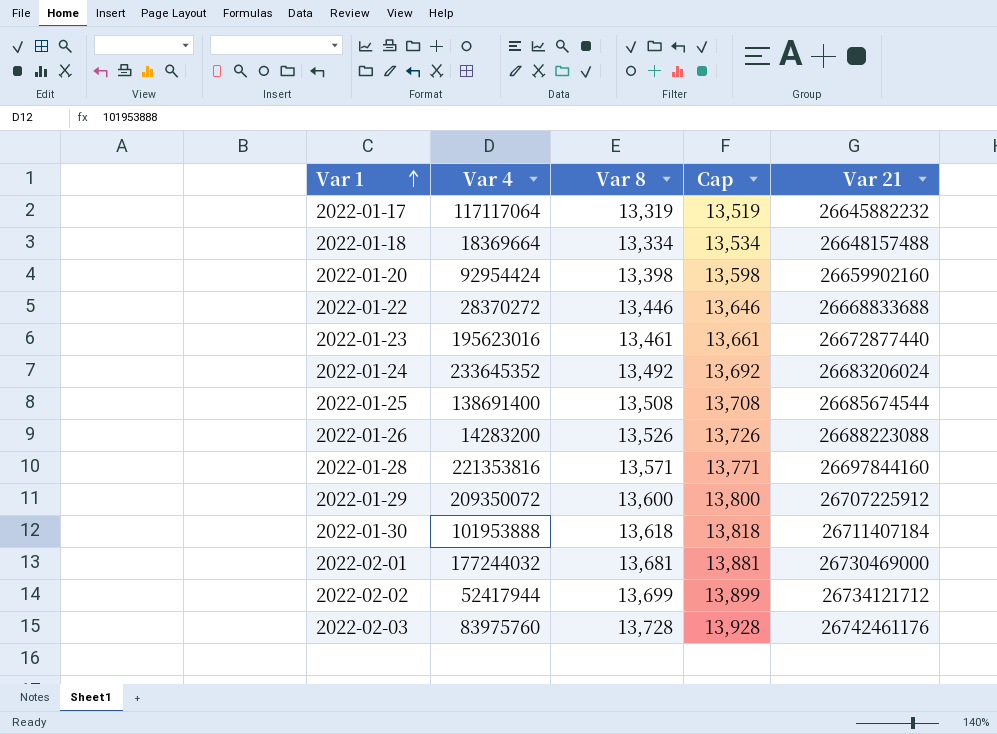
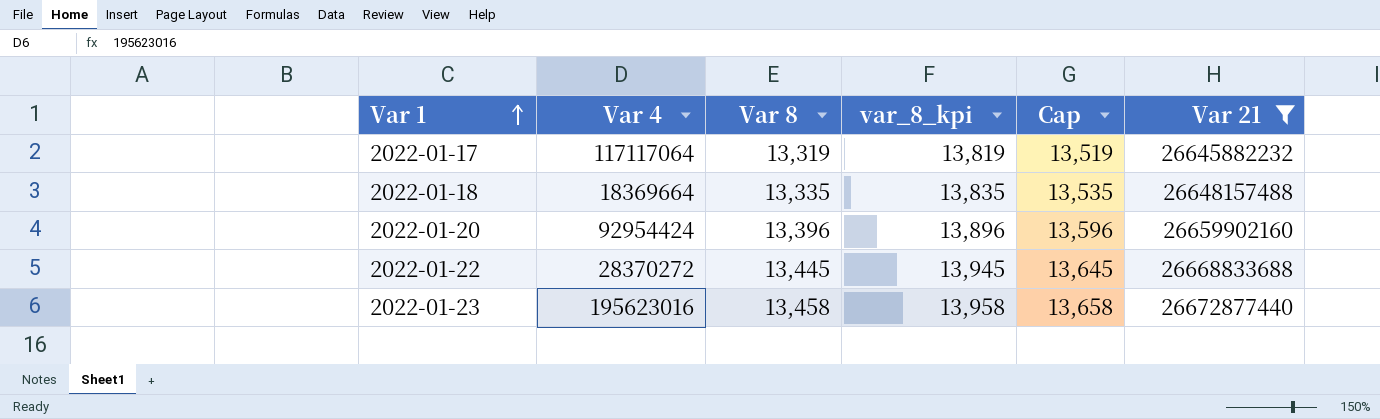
filter: none -> Var 21 <= 26672877440
column var_8_kpi | formula: none -> [Var 8] + 500
2022-01-18 | Var 8: 13,334 -> 13,335
2022-01-18 | Cap: 13,534 -> 13,535
2022-01-20 | Var 8: 13,398 -> 13,396
2022-01-20 | Cap: 13,598 -> 13,596
2022-01-22 | Var 8: 13,446 -> 13,445
2022-01-22 | Cap: 13,646 -> 13,645
2022-01-23 | Var 8: 13,461 -> 13,458
2022-01-23 | Cap: 13,661 -> 13,658

